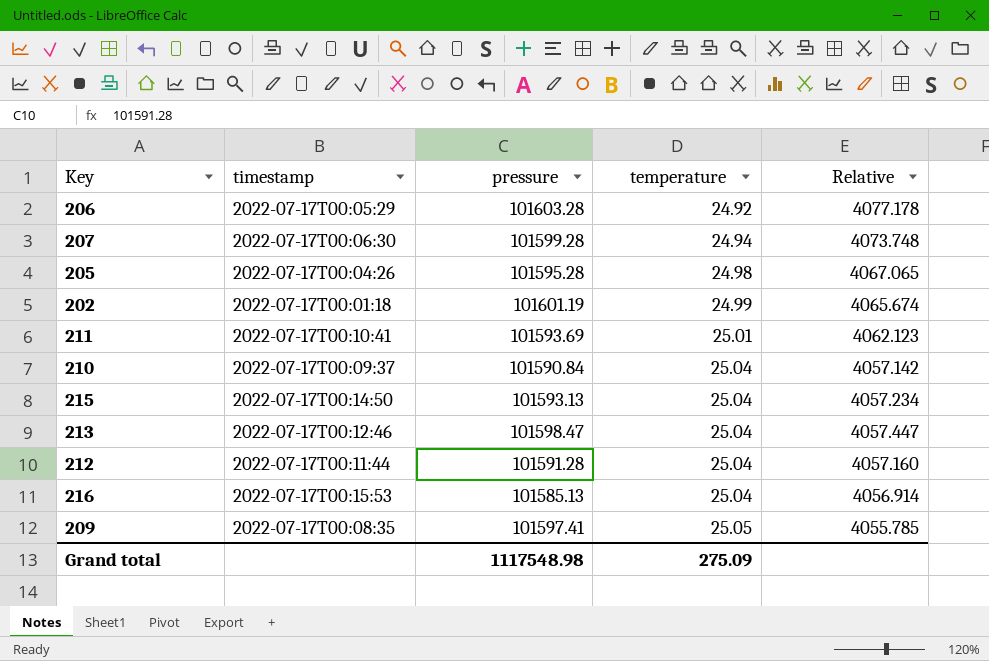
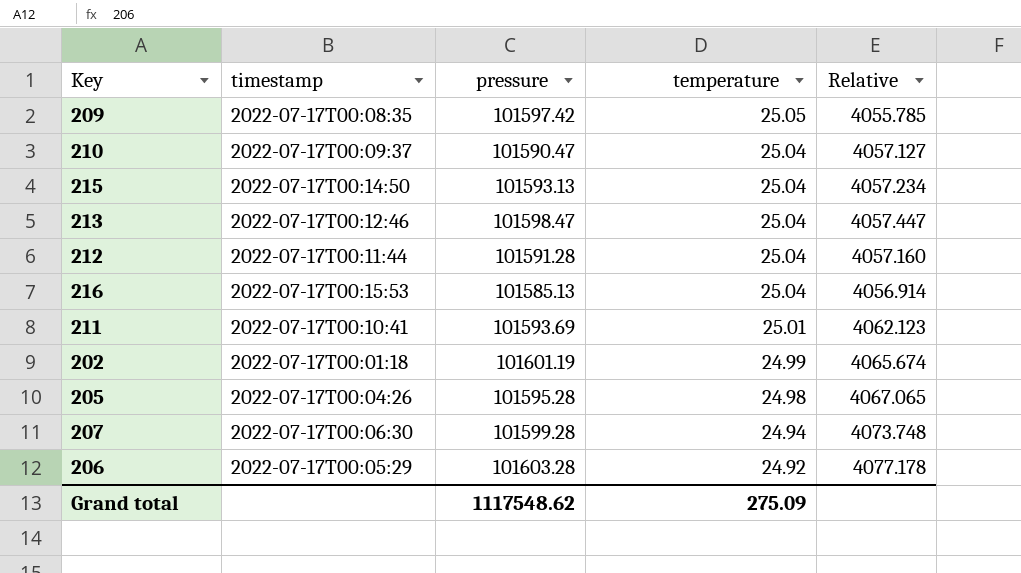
row order: temperature ascending -> temperature descending
209 | pressure: 101597.41 -> 101597.42
210 | pressure: 101590.84 -> 101590.47
210 | Relative: 4057.142 -> 4057.127
Grand total | pressure: 1117548.98 -> 1117548.62

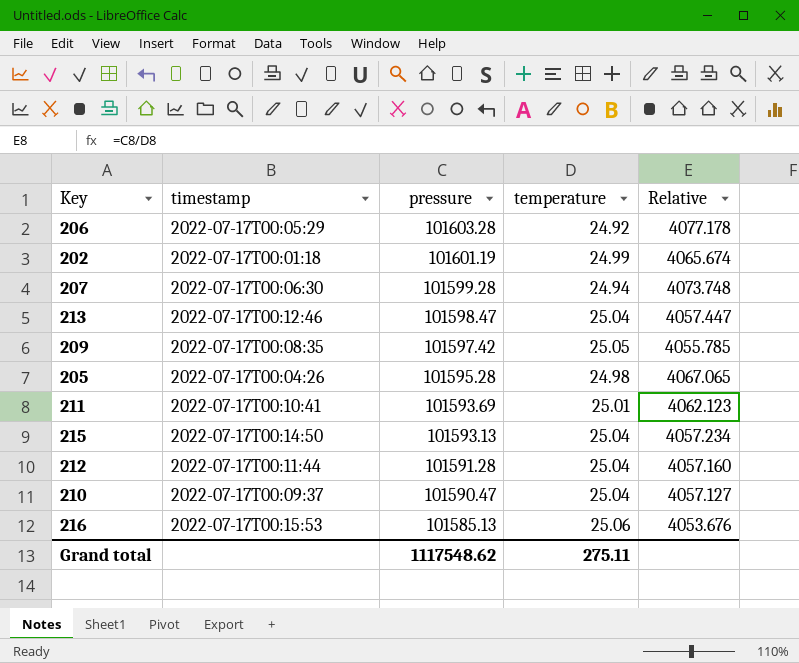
row order: temperature descending -> pressure descending
216 | temperature: 25.04 -> 25.06
216 | Relative: 4056.914 -> 4053.676
Grand total | temperature: 275.09 -> 275.11

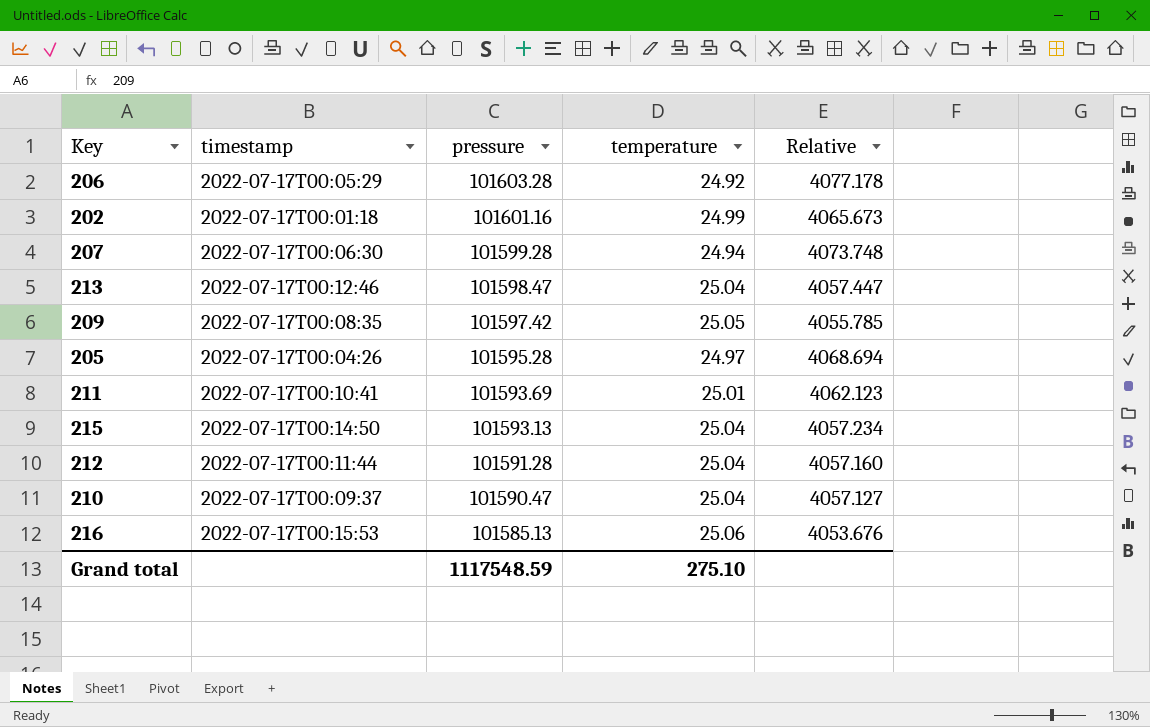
202 | pressure: 101601.19 -> 101601.16
202 | Relative: 4065.674 -> 4065.673
205 | temperature: 24.98 -> 24.97
205 | Relative: 4067.065 -> 4068.694
Grand total | pressure: 1117548.62 -> 1117548.59
Grand total | temperature: 275.11 -> 275.10

